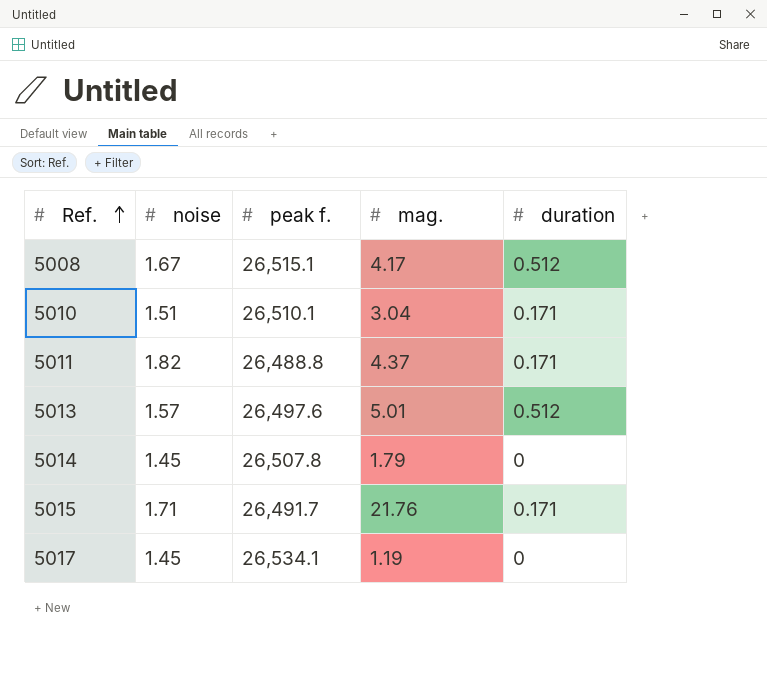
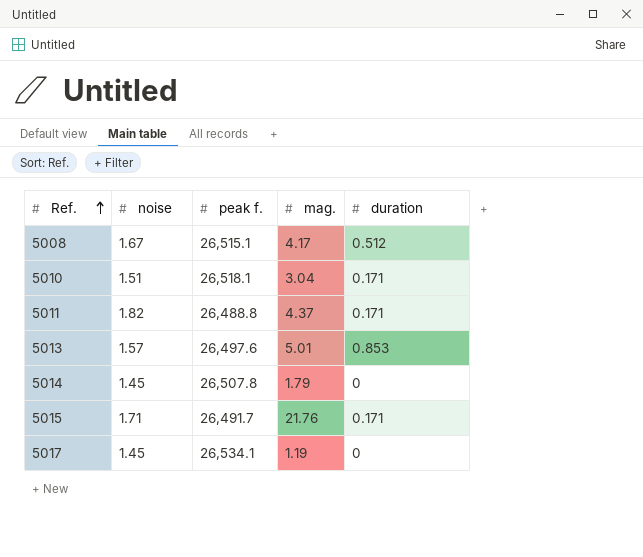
5010 | peak f.: 26,510.1 -> 26,518.1
5013 | duration: 0.512 -> 0.853

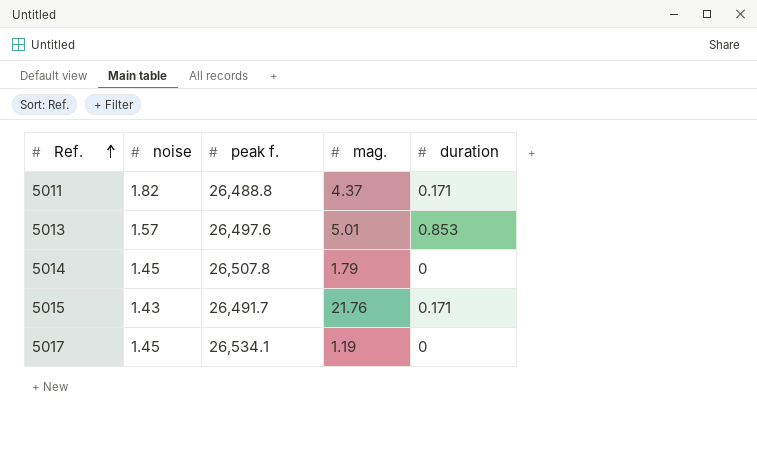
row 5008: 1.67 | 26,515.1 | 4.17 | 0.512 -> none
row 5010: 1.51 | 26,518.1 | 3.04 | 0.171 -> none
5015 | noise: 1.71 -> 1.43

